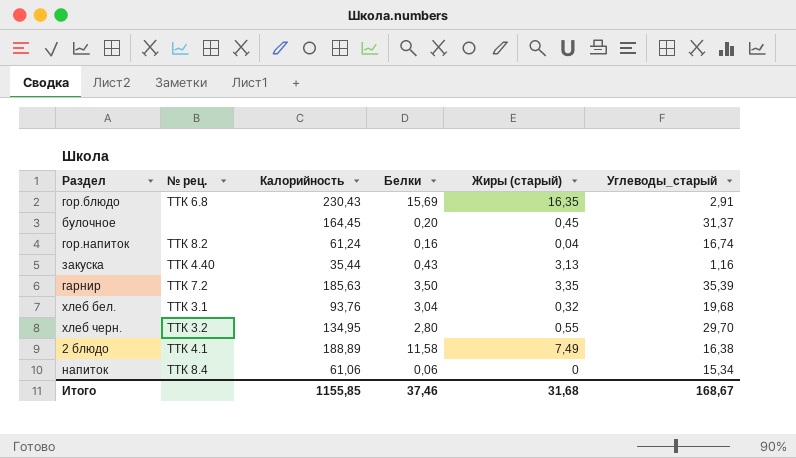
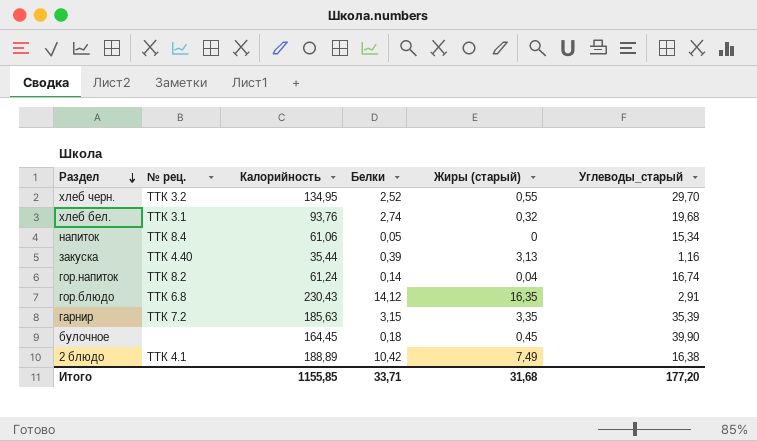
row order: none -> Раздел descending
хлеб черн. | Белки: 2,80 -> 2,52
хлеб бел. | Белки: 3,04 -> 2,74
напиток | Белки: 0,06 -> 0,05
закуска | Белки: 0,43 -> 0,39
гор.напиток | Белки: 0,16 -> 0,14
гор.блюдо | Белки: 15,69 -> 14,12
гарнир | Белки: 3,50 -> 3,15
булочное | Белки: 0,20 -> 0,18
булочное | Углеводы_старый: 31,37 -> 39,90
2 блюдо | Белки: 11,58 -> 10,42
Итого | Белки: 37,46 -> 33,71
Итого | Углеводы_старый: 168,67 -> 177,20

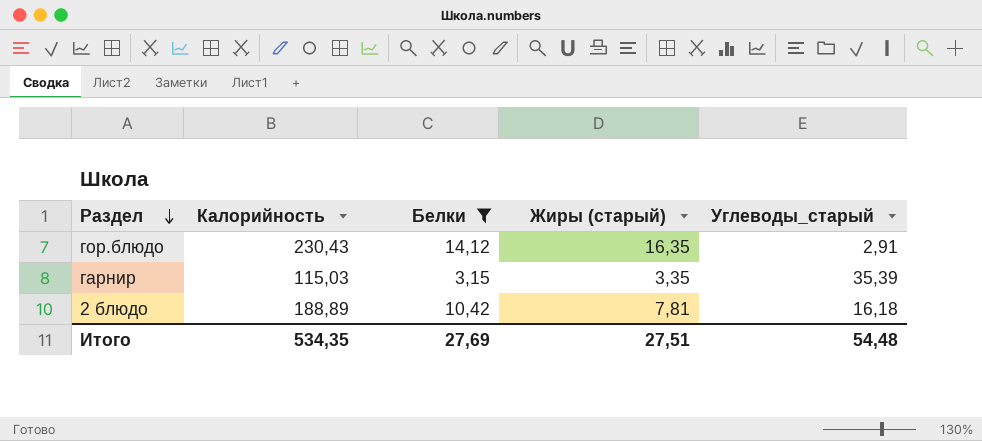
filter: none -> Белки >= 3,15
column № рец. | position: 2 -> none
гарнир | Калорийность: 185,63 -> 115,03
2 блюдо | Жиры (старый): 7,49 -> 7,81
2 блюдо | Углеводы_старый: 16,38 -> 16,18
Итого | Калорийность: 1155,85 -> 534,35
Итого | Белки: 33,71 -> 27,69
Итого | Жиры (старый): 31,68 -> 27,51
Итого | Углеводы_старый: 177,20 -> 54,48

